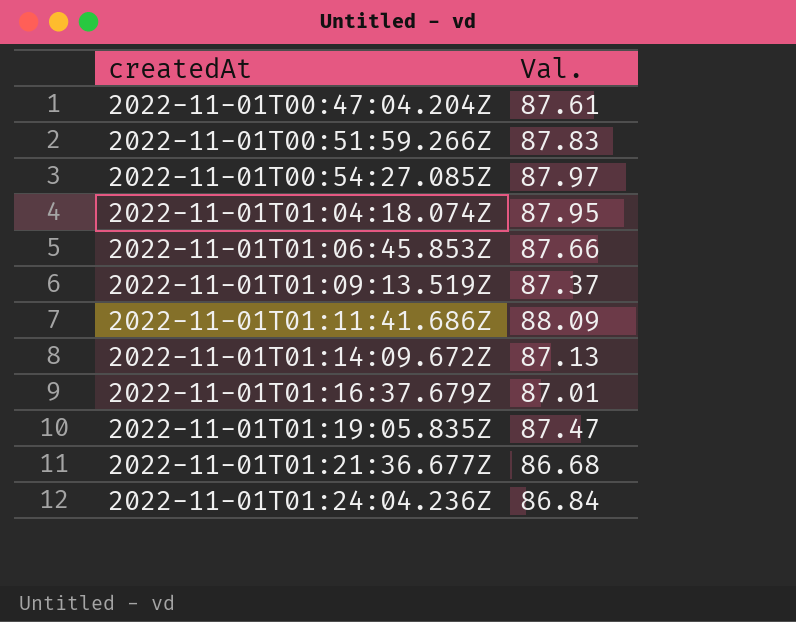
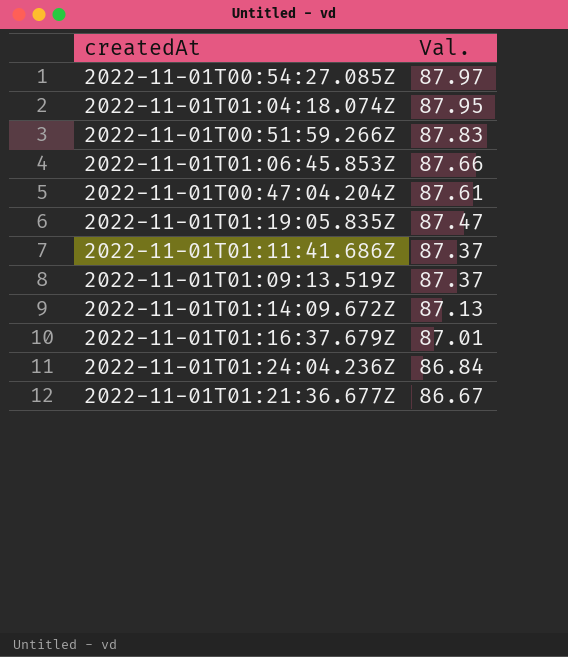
row order: createdAt ascending -> Val. descending
2022-11-01T01:11:41.686Z | Val.: 88.09 -> 87.37
2022-11-01T01:21:36.677Z | Val.: 86.68 -> 86.67

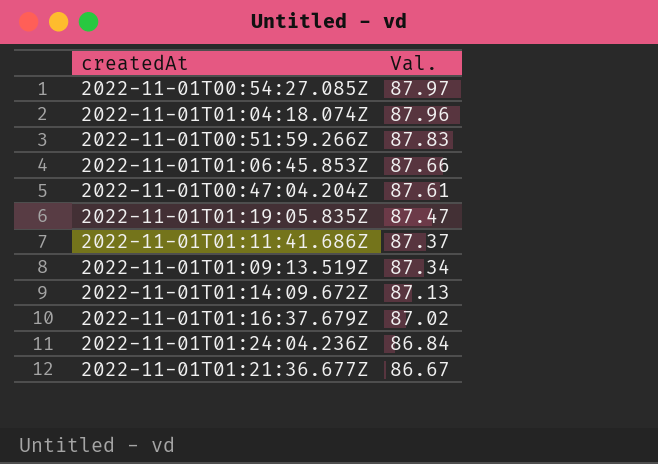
2022-11-01T01:04:18.074Z | Val.: 87.95 -> 87.96
2022-11-01T01:09:13.519Z | Val.: 87.37 -> 87.34
2022-11-01T01:16:37.679Z | Val.: 87.01 -> 87.02

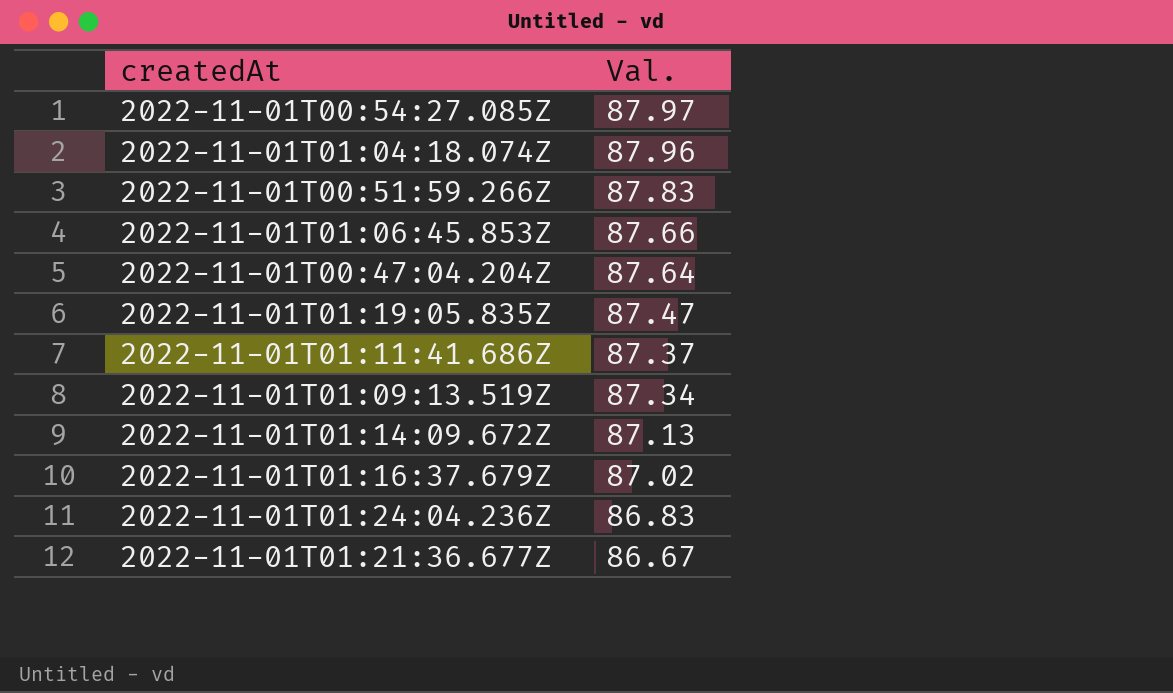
2022-11-01T00:47:04.204Z | Val.: 87.61 -> 87.64
2022-11-01T01:24:04.236Z | Val.: 86.84 -> 86.83

